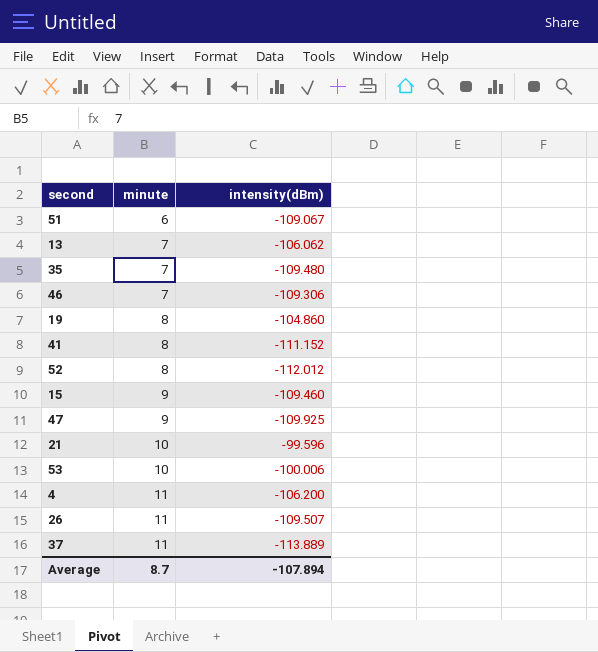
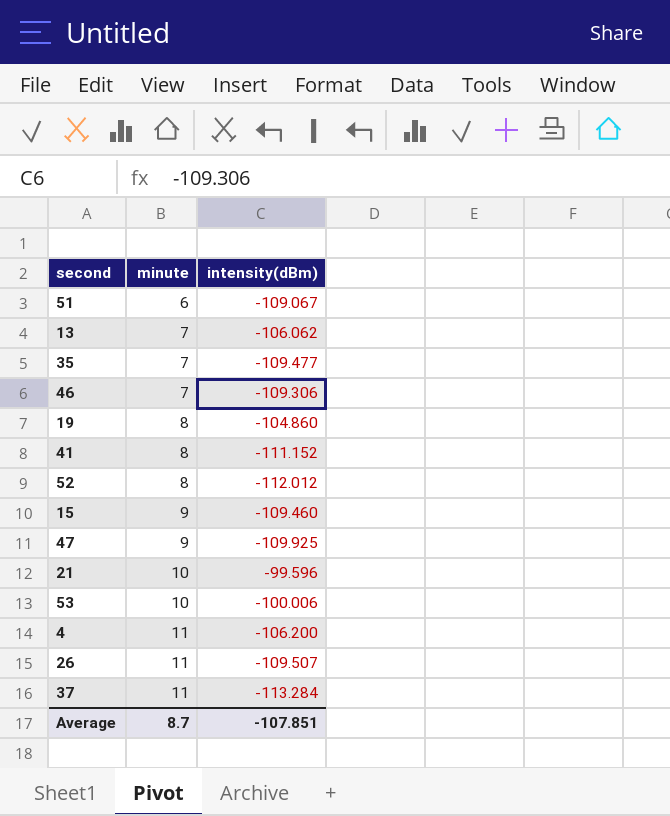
35 | intensity(dBm): -109.480 -> -109.477
37 | intensity(dBm): -113.889 -> -113.284
Average | intensity(dBm): -107.894 -> -107.851

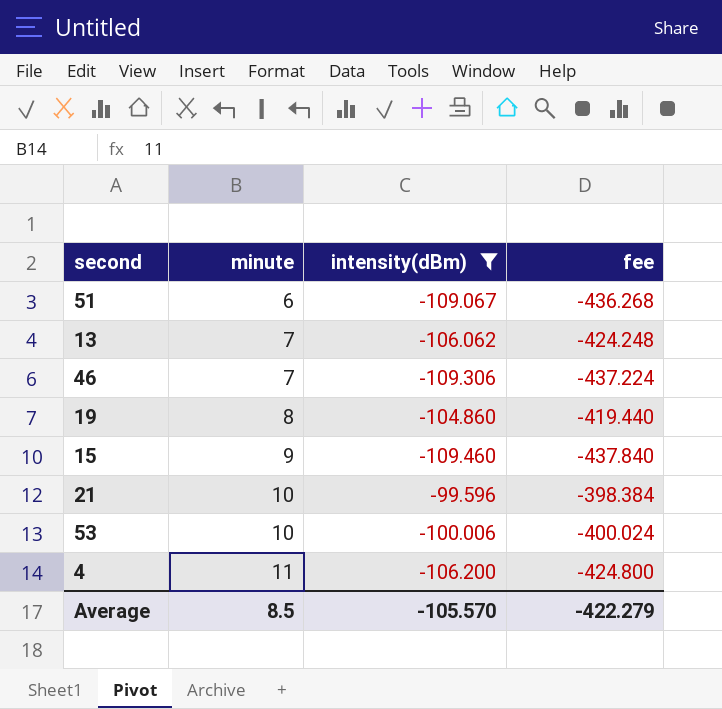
filter: none -> intensity(dBm) >= -109.460
column fee | formula: none -> [intensity(dBm)] * 4
Average | minute: 8.7 -> 8.5
Average | intensity(dBm): -107.851 -> -105.570

